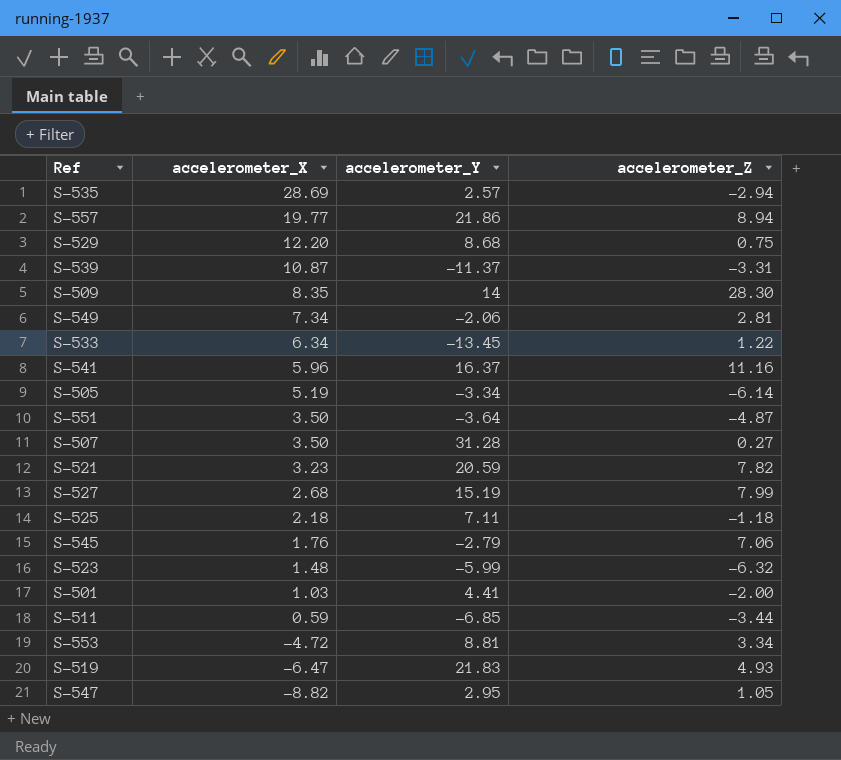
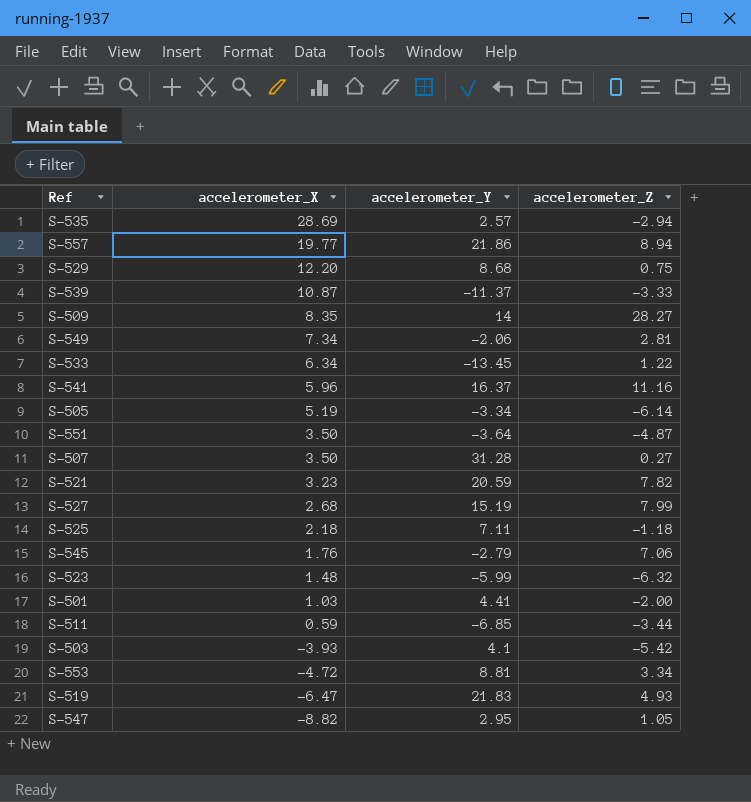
S-539 | accelerometer_Z: -3.31 -> -3.33
S-509 | accelerometer_Z: 28.30 -> 28.27
row S-503: none -> -3.93 | 4.1 | -5.42

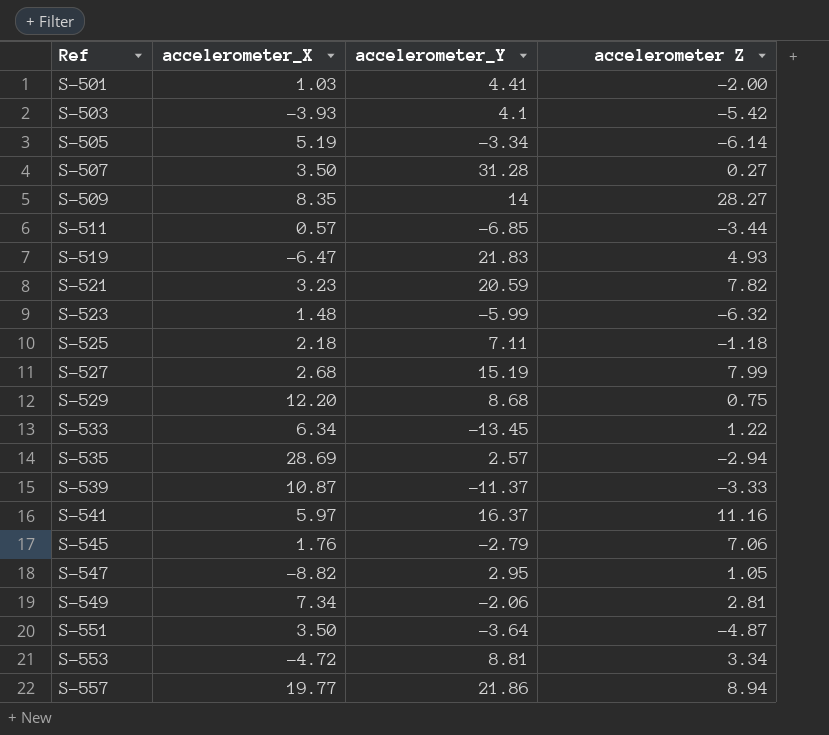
row order: accelerometer_X descending -> Ref ascending
column name: accelerometer_Z -> accelerometer Z
S-511 | accelerometer_X: 0.59 -> 0.57
S-541 | accelerometer_X: 5.96 -> 5.97

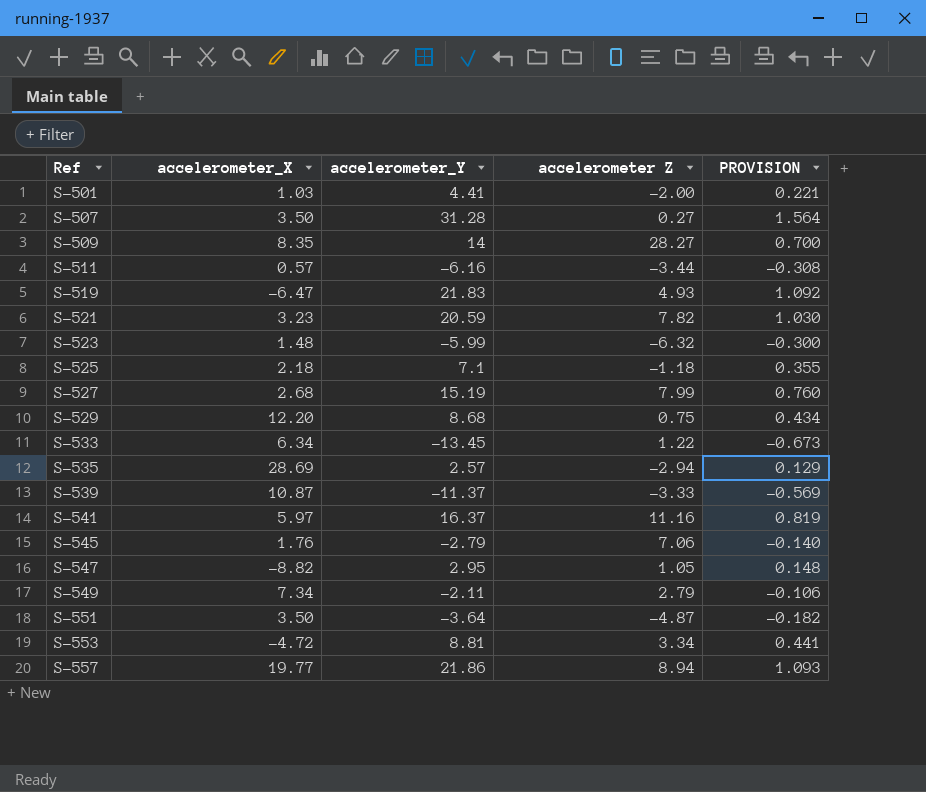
column PROVISION | formula: none -> [accelerometer_Y] * 0.05
row S-503: -3.93 | 4.1 | -5.42 -> none
row S-505: 5.19 | -3.34 | -6.14 -> none
S-511 | accelerometer_Y: -6.85 -> -6.16
S-525 | accelerometer_Y: 7.11 -> 7.1
S-549 | accelerometer_Y: -2.06 -> -2.11
S-549 | accelerometer Z: 2.81 -> 2.79

